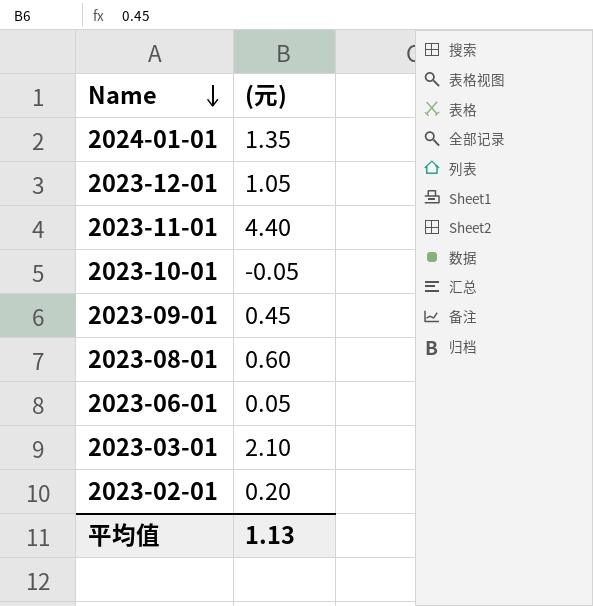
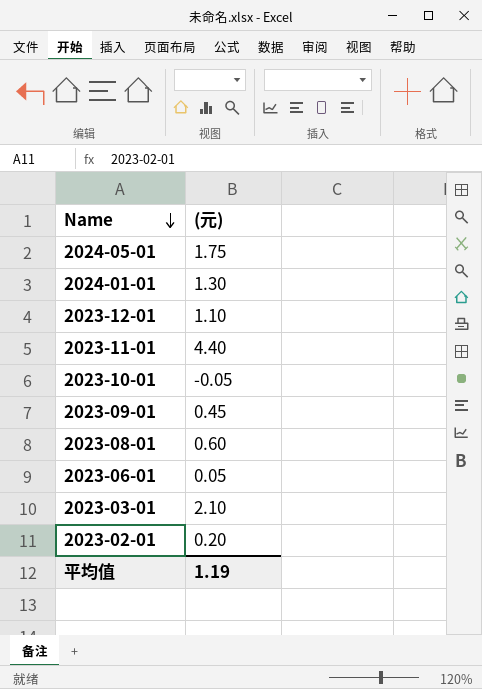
row 2024-05-01: none -> 1.75
2024-01-01 | (元): 1.35 -> 1.30
2023-12-01 | (元): 1.05 -> 1.10
平均值 | (元): 1.13 -> 1.19

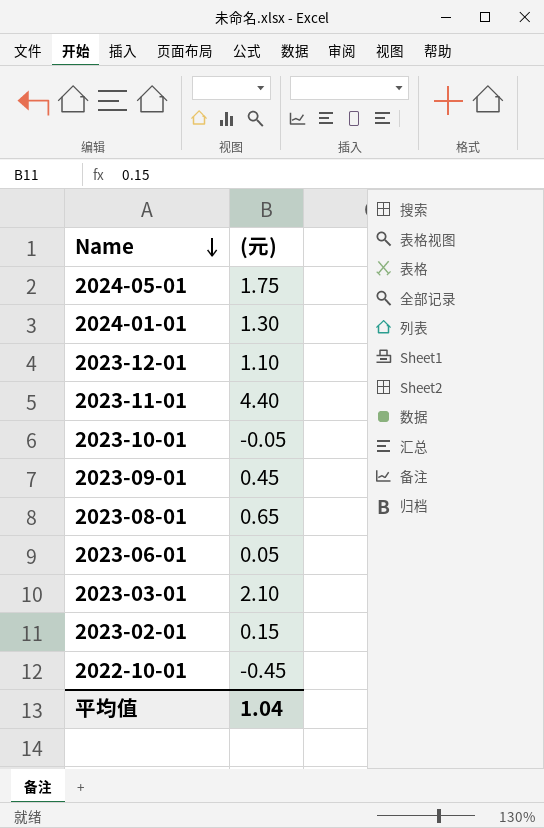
2023-08-01 | (元): 0.60 -> 0.65
2023-02-01 | (元): 0.20 -> 0.15
row 2022-10-01: none -> -0.45
平均值 | (元): 1.19 -> 1.04

